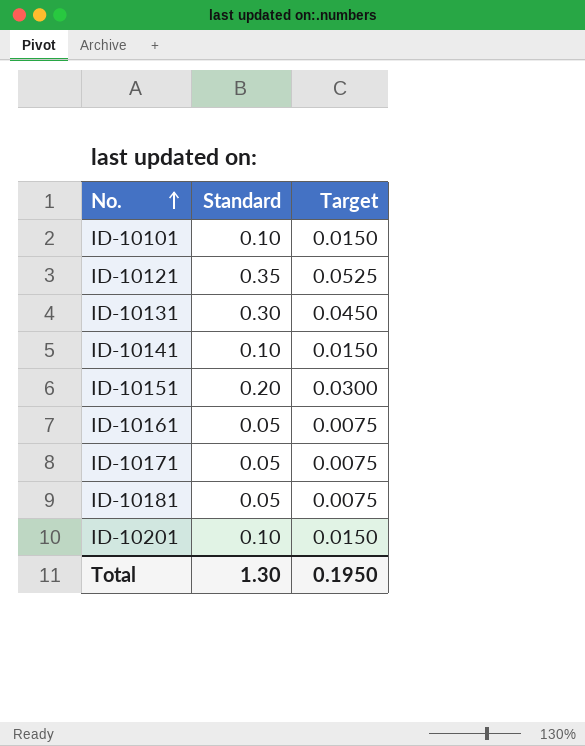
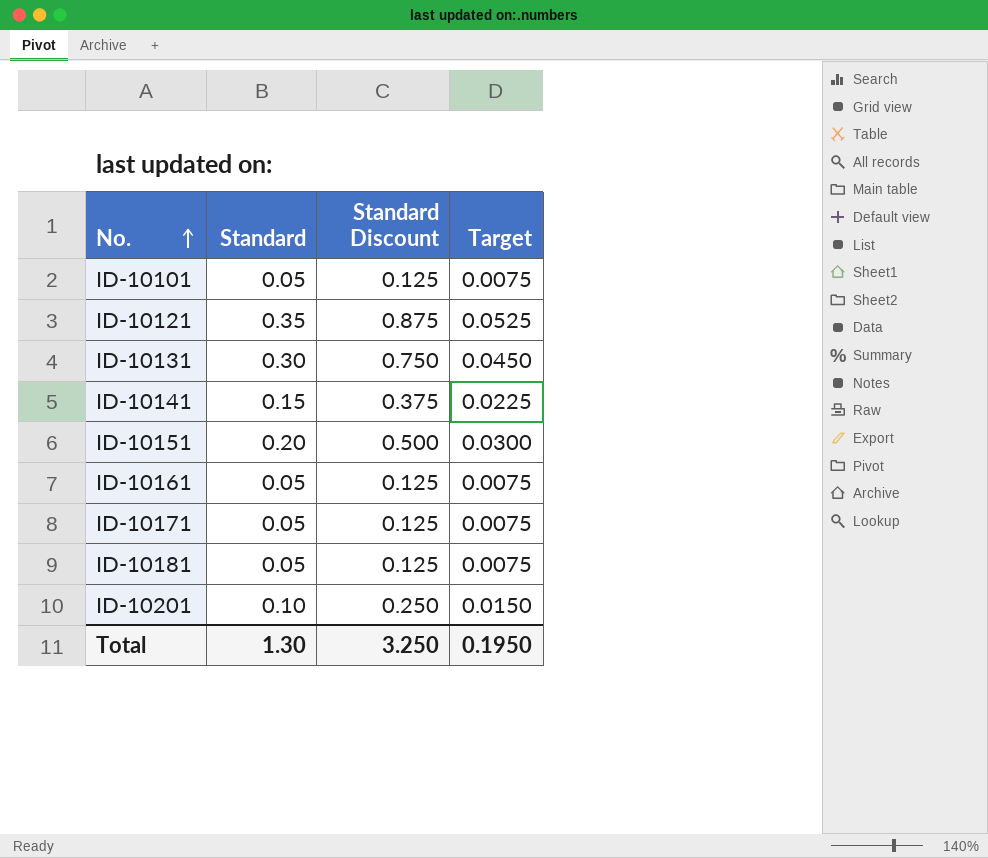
column Standard Discount | formula: none -> [Standard] * 2.5
ID-10101 | Standard: 0.10 -> 0.05
ID-10101 | Target: 0.0150 -> 0.0075
ID-10141 | Standard: 0.10 -> 0.15
ID-10141 | Target: 0.0150 -> 0.0225

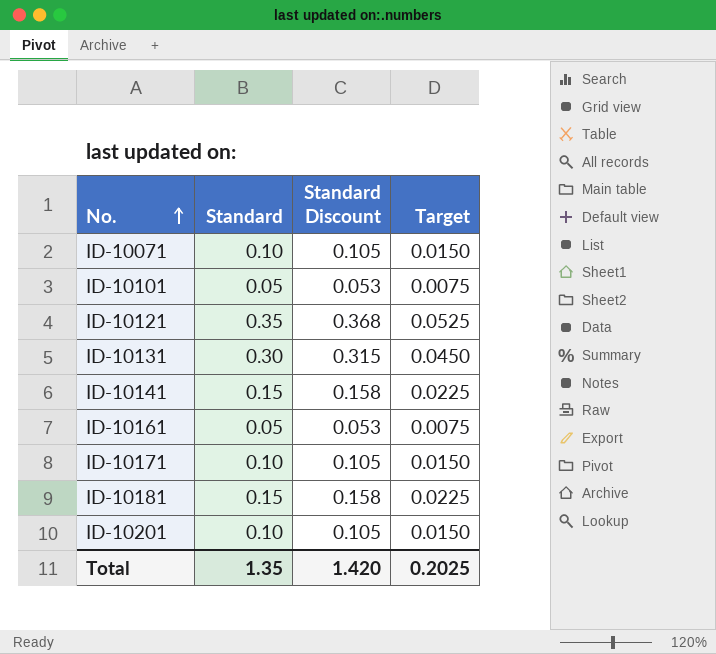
column Standard Discount | formula: [Standard] * 2.5 -> [Standard] * 1.05
row ID-10151: 0.20 | 0.500 | 0.0300 -> none
row ID-10071: none -> 0.10 | 0.105 | 0.0150
ID-10171 | Standard: 0.05 -> 0.10
ID-10171 | Target: 0.0075 -> 0.0150
ID-10181 | Standard: 0.05 -> 0.15
ID-10181 | Target: 0.0075 -> 0.0225
Total | Standard: 1.30 -> 1.35
Total | Standard Discount: 3.250 -> 1.420
Total | Target: 0.1950 -> 0.2025

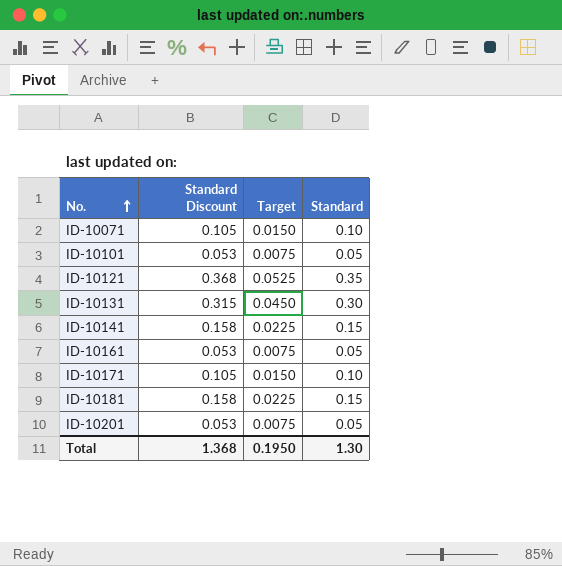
column Standard | position: 2 -> 4
ID-10201 | Standard Discount: 0.105 -> 0.053
ID-10201 | Target: 0.0150 -> 0.0075
ID-10201 | Standard: 0.10 -> 0.05
Total | Standard Discount: 1.420 -> 1.368
Total | Target: 0.2025 -> 0.1950
Total | Standard: 1.35 -> 1.30

